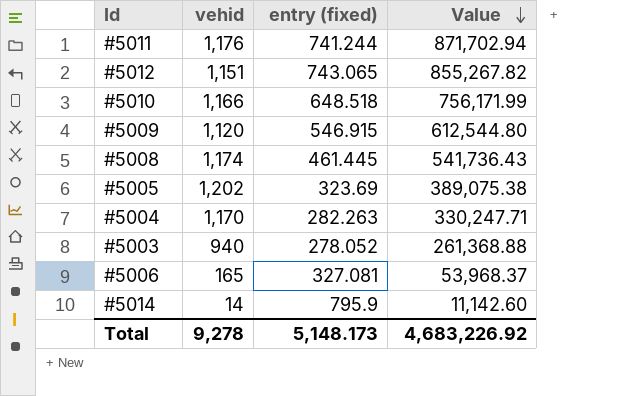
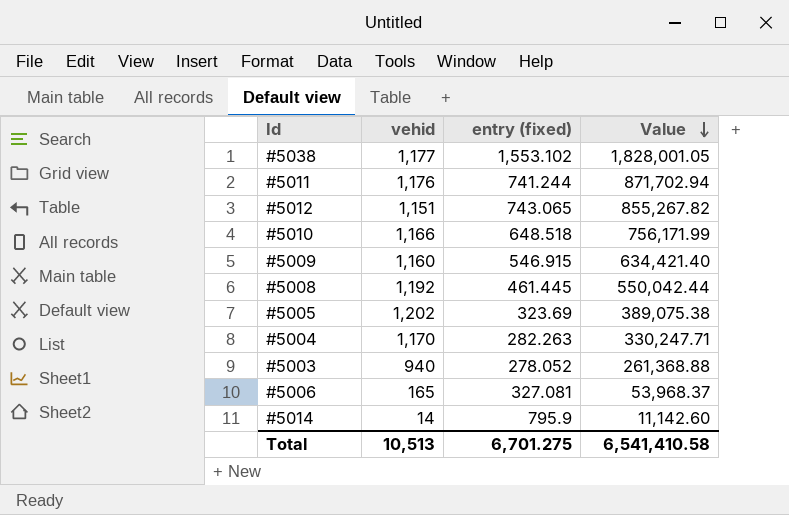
row #5038: none -> 1,177 | 1,553.102 | 1,828,001.05
#5009 | vehid: 1,120 -> 1,160
#5009 | Value: 612,544.80 -> 634,421.40
#5008 | vehid: 1,174 -> 1,192
#5008 | Value: 541,736.43 -> 550,042.44
Total | vehid: 9,278 -> 10,513
Total | entry (fixed): 5,148.173 -> 6,701.275
Total | Value: 4,683,226.92 -> 6,541,410.58

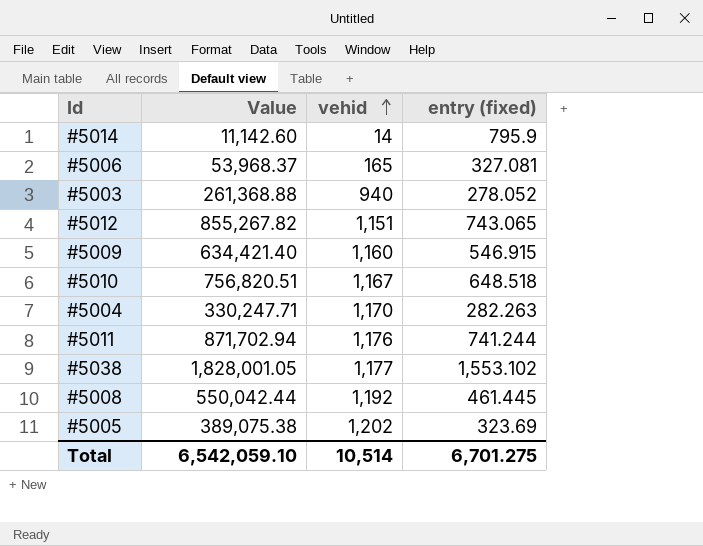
row order: Value descending -> vehid ascending
column Value | position: 4 -> 2
#5010 | Value: 756,171.99 -> 756,820.51
#5010 | vehid: 1,166 -> 1,167
Total | Value: 6,541,410.58 -> 6,542,059.10
Total | vehid: 10,513 -> 10,514

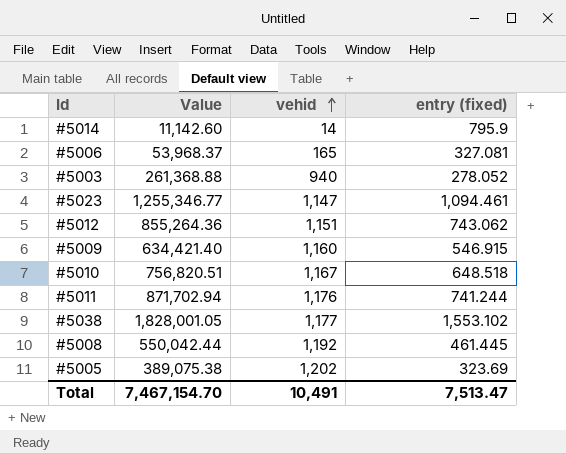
row #5004: 330,247.71 | 1,170 | 282.263 -> none
row #5023: none -> 1,255,346.77 | 1,147 | 1,094.461
#5012 | Value: 855,267.82 -> 855,264.36
#5012 | entry (fixed): 743.065 -> 743.062
Total | Value: 6,542,059.10 -> 7,467,154.70
Total | vehid: 10,514 -> 10,491
Total | entry (fixed): 6,701.275 -> 7,513.47

